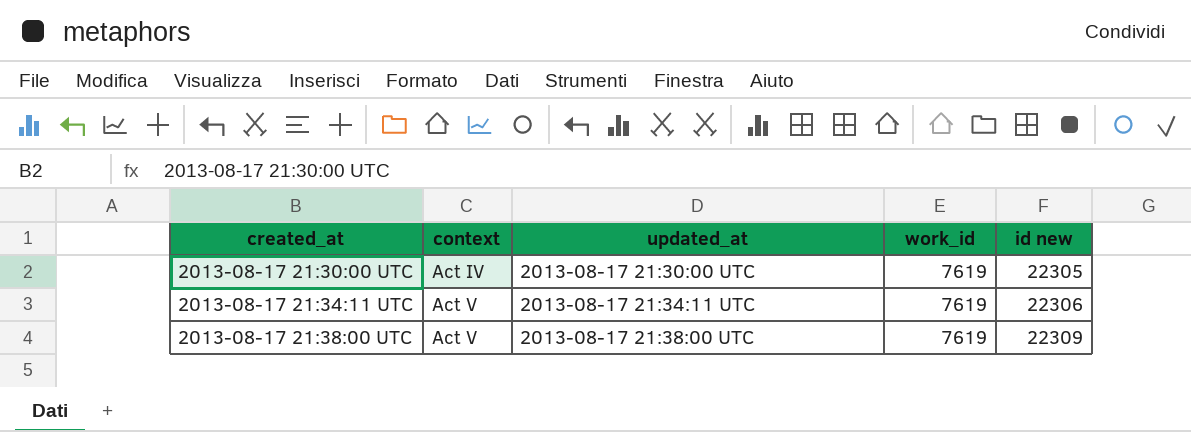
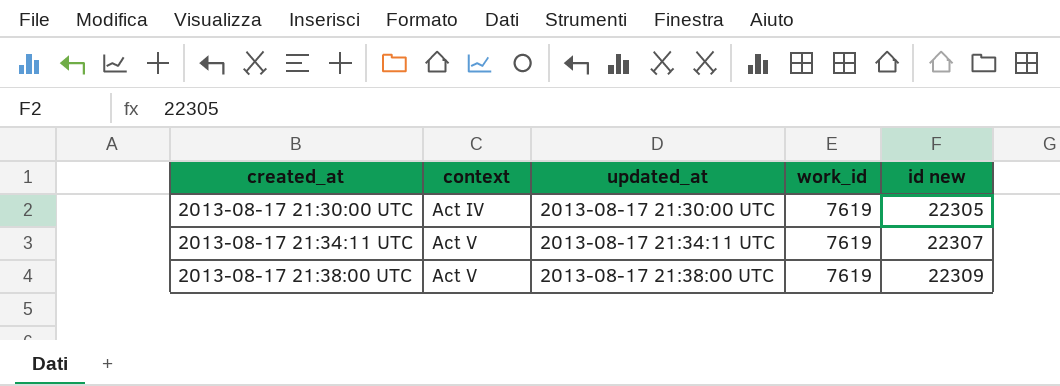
2013-08-17 21:34:11 UTC | id new: 22306 -> 22307

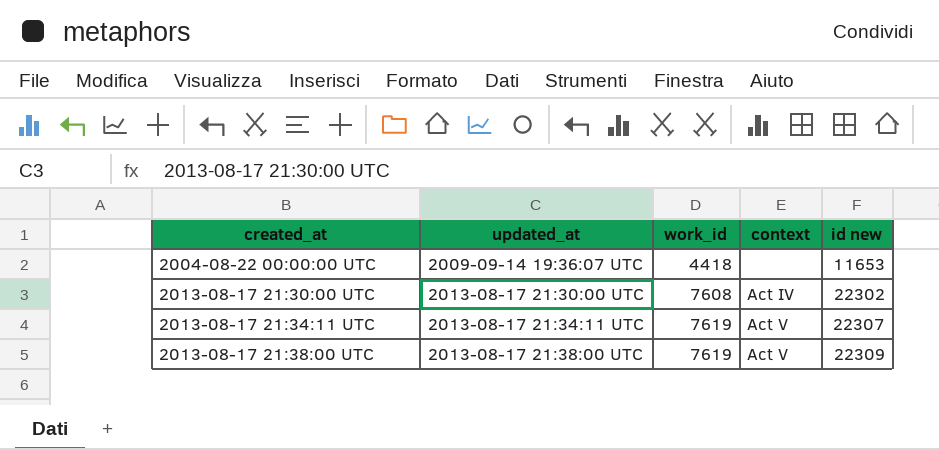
column context | position: 2 -> 4
row 2004-08-22 00:00:00 UTC: none -> 2009-09-14 19:36:07 UTC | 4418 | none | 11653
2013-08-17 21:30:00 UTC | work_id: 7619 -> 7608
2013-08-17 21:30:00 UTC | id new: 22305 -> 22302

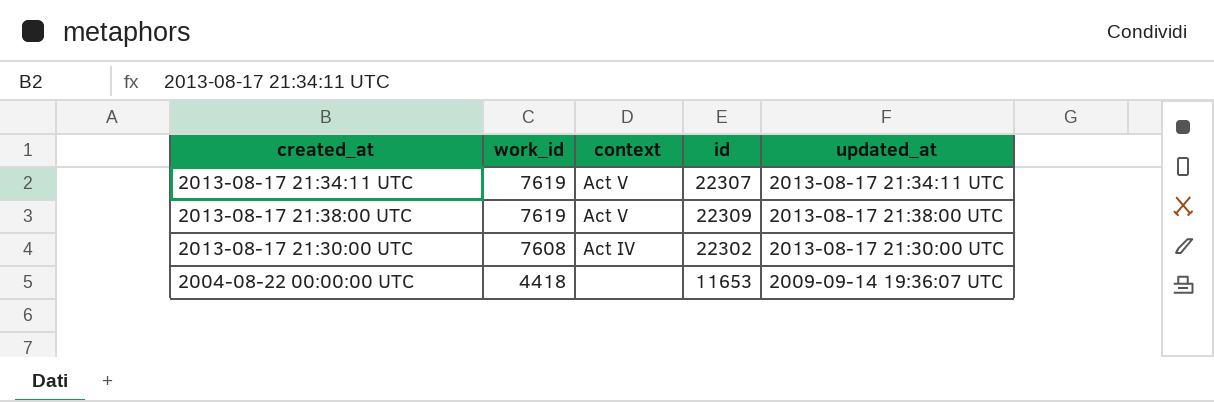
row order: created_at ascending -> work_id descending
column name: id new -> id
column updated_at | position: 2 -> 5

